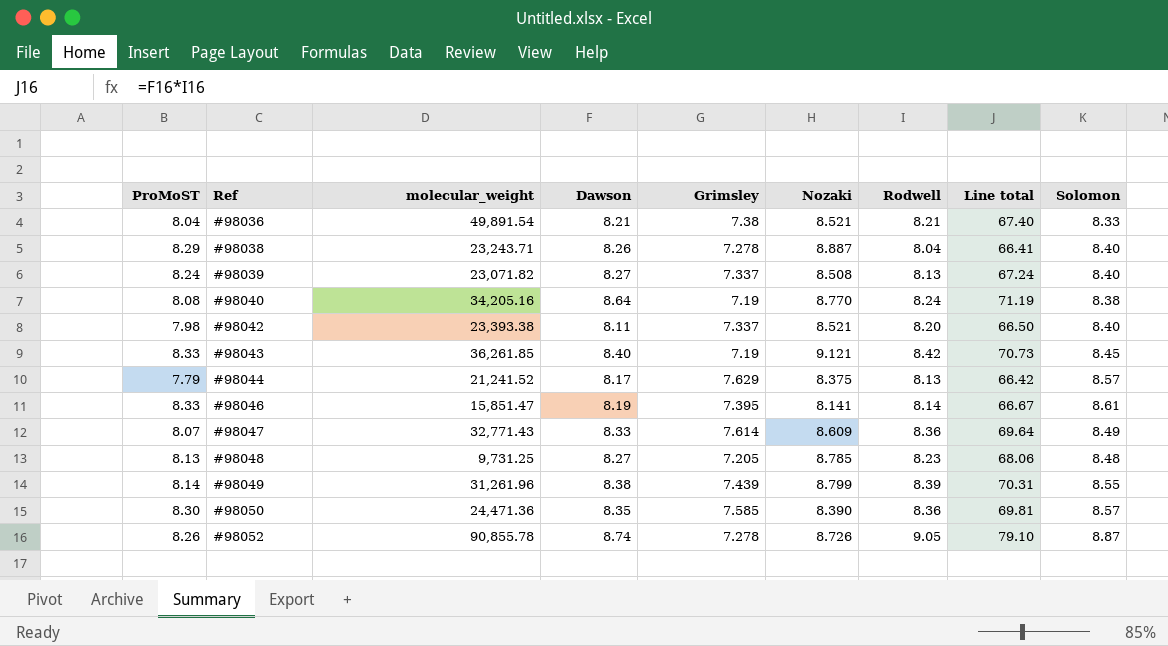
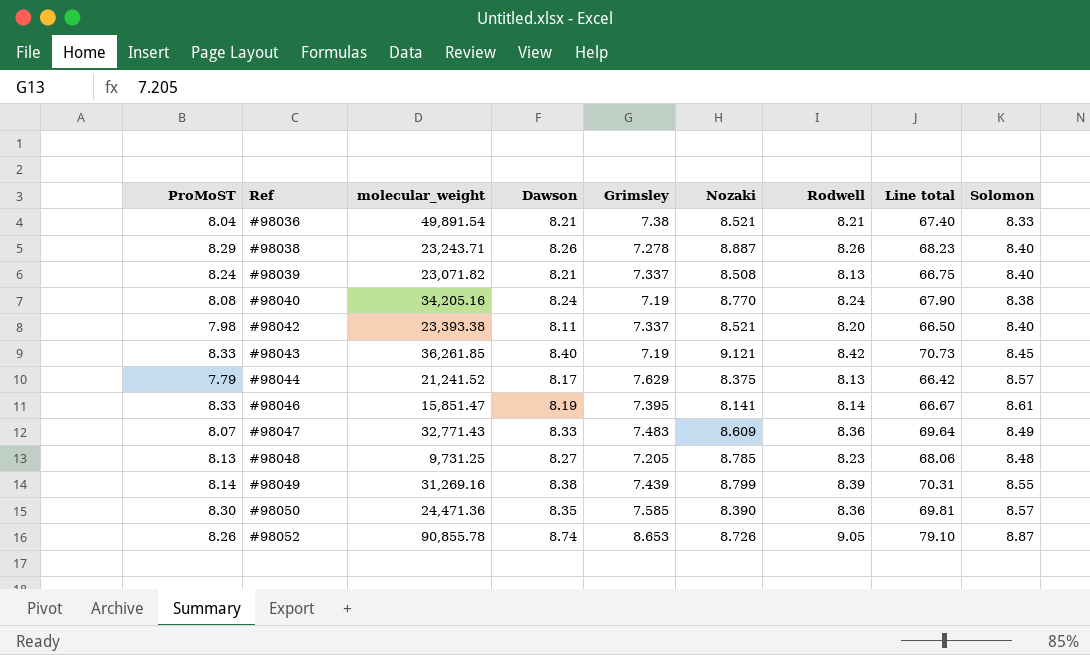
#98038 | Rodwell: 8.04 -> 8.26
#98038 | Line total: 66.41 -> 68.23
#98039 | Dawson: 8.27 -> 8.21
#98039 | Line total: 67.24 -> 66.75
#98040 | Dawson: 8.64 -> 8.24
#98040 | Line total: 71.19 -> 67.90
#98047 | Grimsley: 7.614 -> 7.483
#98049 | molecular_weight: 31,261.96 -> 31,269.16
#98052 | Grimsley: 7.278 -> 8.653

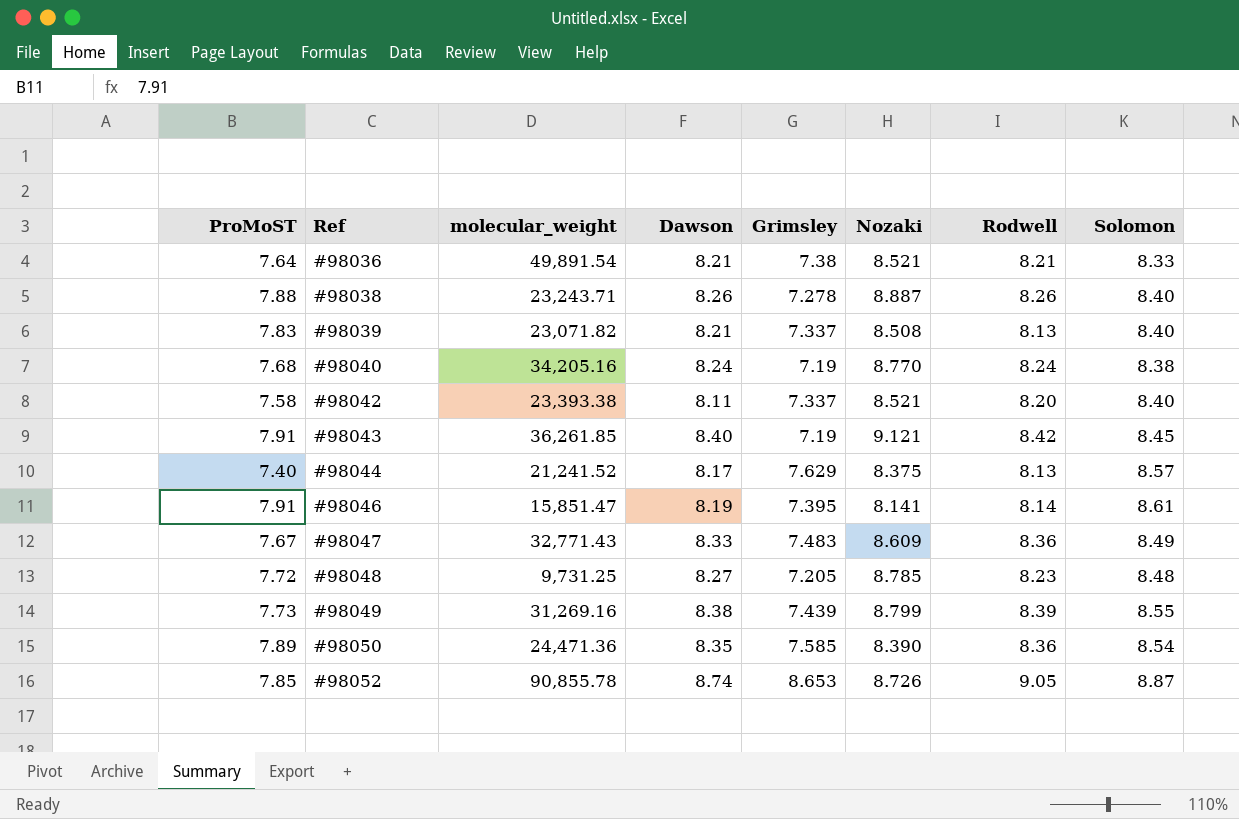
column Line total | formula: [Dawson] * [Rodwell] -> none
#98036 | ProMoST: 8.04 -> 7.64
#98038 | ProMoST: 8.29 -> 7.88
#98039 | ProMoST: 8.24 -> 7.83
#98040 | ProMoST: 8.08 -> 7.68
#98042 | ProMoST: 7.98 -> 7.58
#98043 | ProMoST: 8.33 -> 7.91
#98044 | ProMoST: 7.79 -> 7.40
#98046 | ProMoST: 8.33 -> 7.91
#98047 | ProMoST: 8.07 -> 7.67
#98048 | ProMoST: 8.13 -> 7.72
#98049 | ProMoST: 8.14 -> 7.73
#98050 | ProMoST: 8.30 -> 7.89
#98050 | Solomon: 8.57 -> 8.54
#98052 | ProMoST: 8.26 -> 7.85

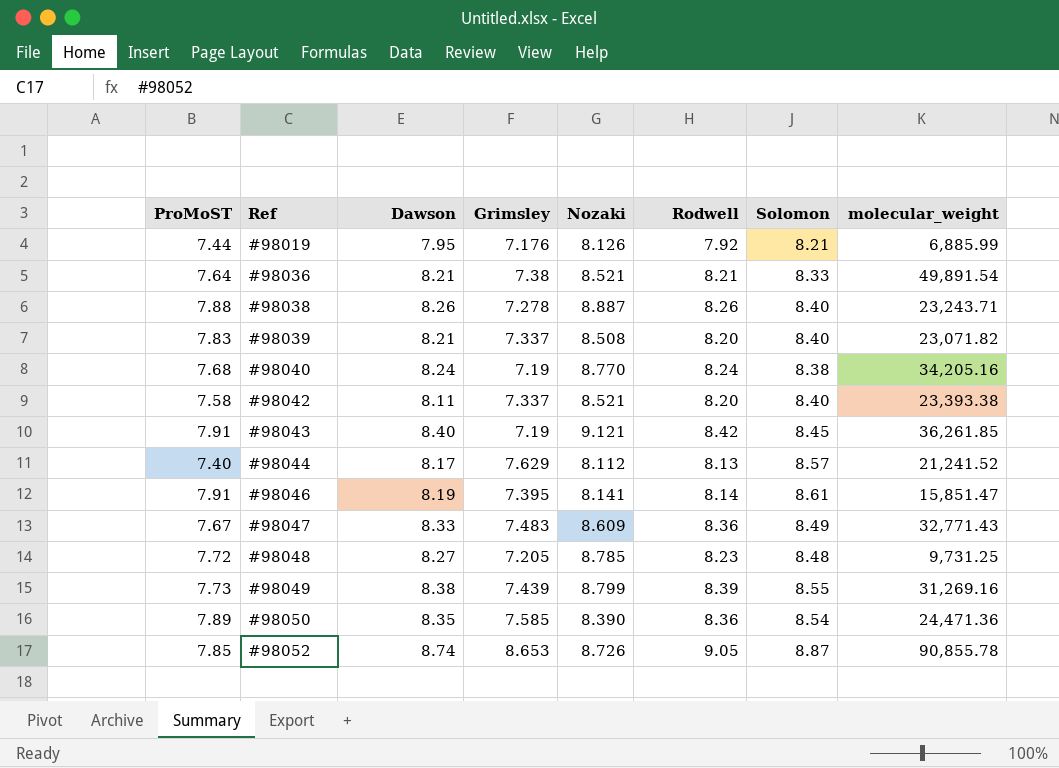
column molecular_weight | position: 3 -> 8
row #98019: none -> 7.44 | 7.95 | 7.176 | 8.126 | 7.92 | 8.21 | 6,885.99
#98039 | Rodwell: 8.13 -> 8.20
#98044 | Nozaki: 8.375 -> 8.112

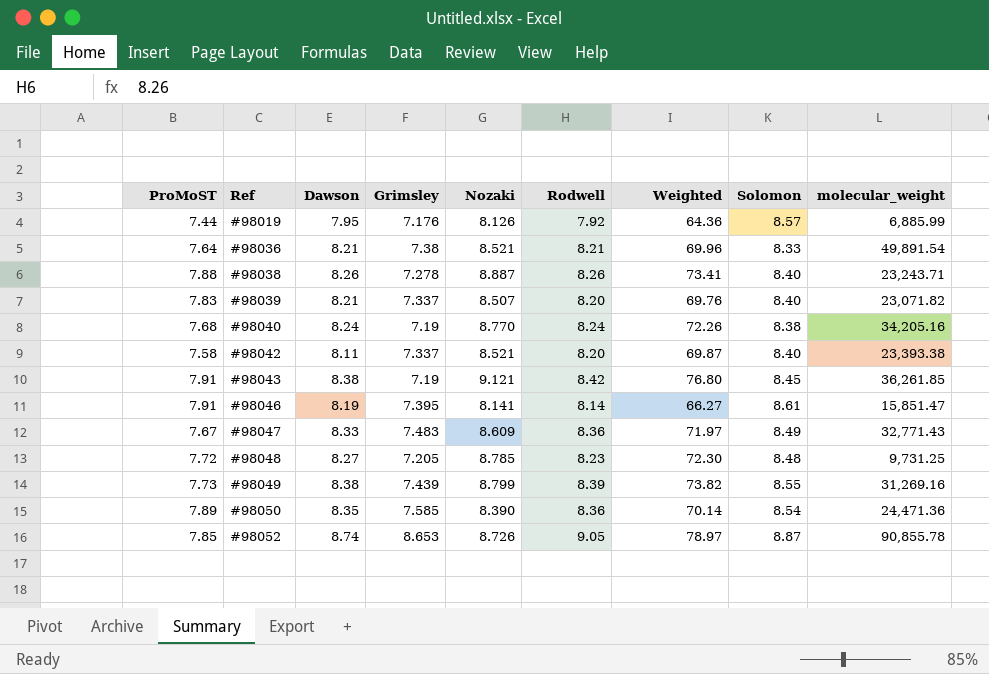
column Weighted | formula: none -> [Nozaki] * [Rodwell]
row #98044: 7.40 | 8.17 | 7.629 | 8.112 | 8.13 | 8.57 | 21,241.52 -> none
#98019 | Solomon: 8.21 -> 8.57
#98039 | Nozaki: 8.508 -> 8.507
#98043 | Dawson: 8.40 -> 8.38

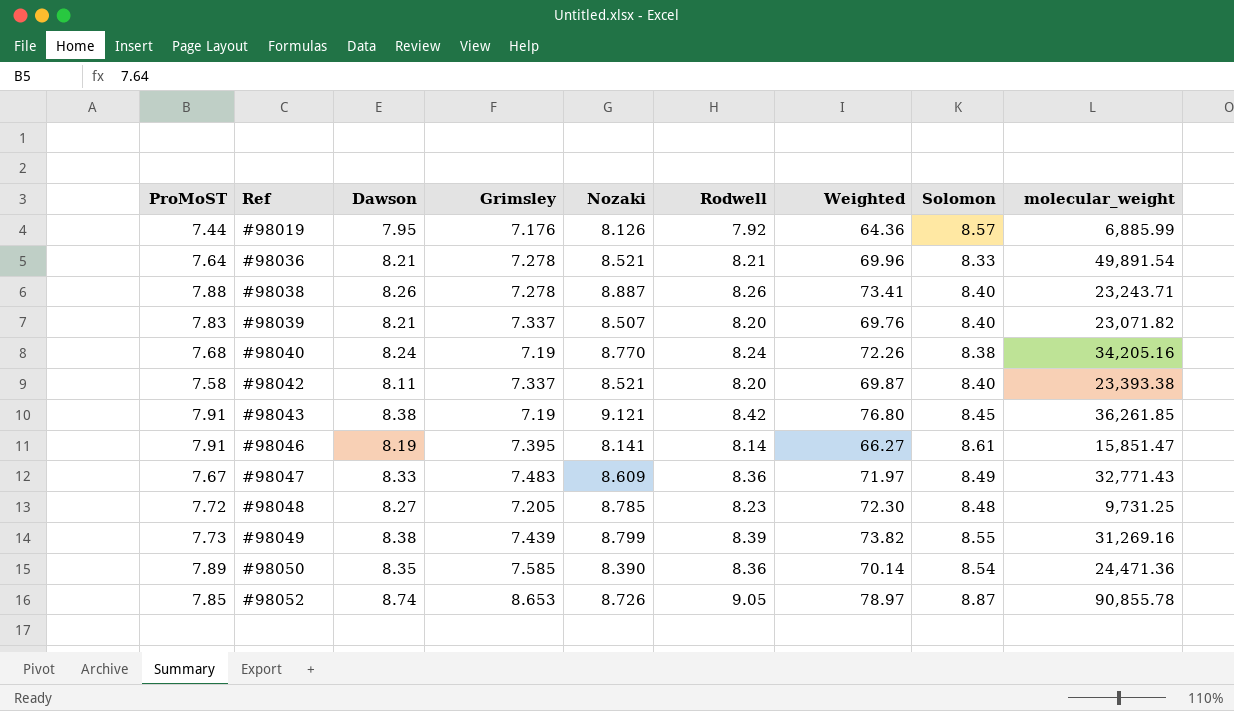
#98036 | Grimsley: 7.38 -> 7.278

